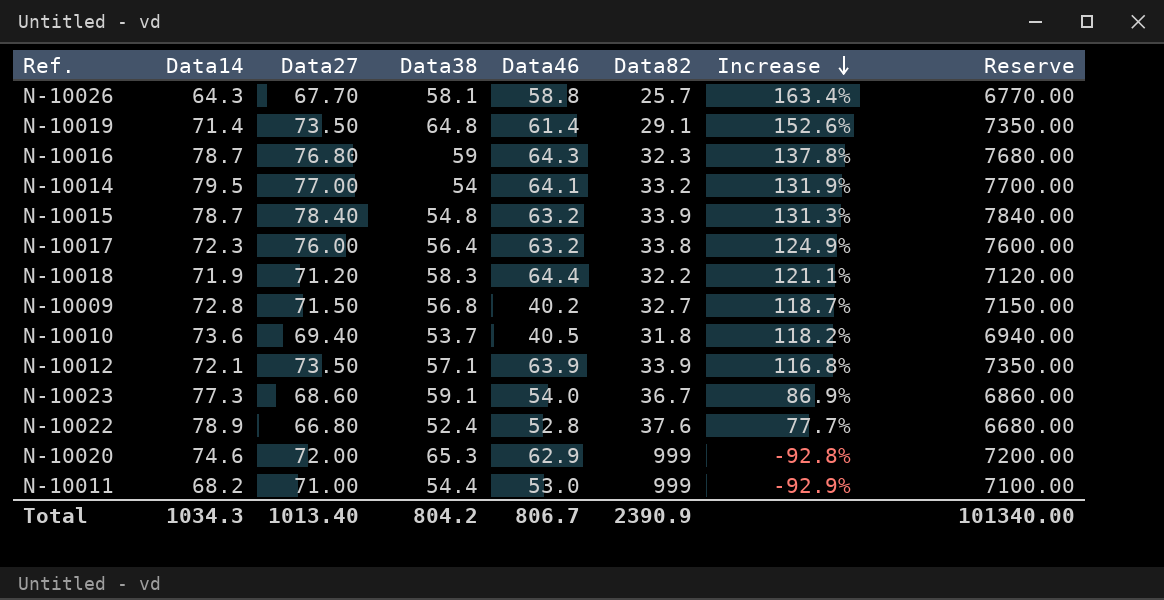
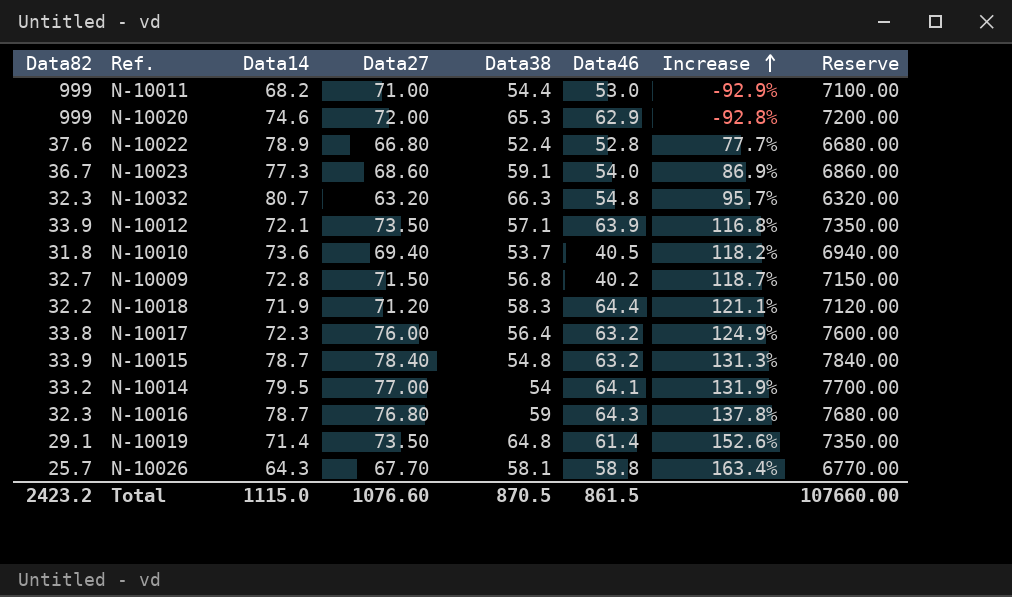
row order: Increase descending -> Increase ascending
column Data82 | position: 6 -> 1
row N-10032: none -> 32.3 | 80.7 | 63.20 | 66.3 | 54.8 | 95.7% | 6320.00
Total | Data82: 2390.9 -> 2423.2
Total | Data14: 1034.3 -> 1115.0
Total | Data27: 1013.40 -> 1076.60
Total | Data38: 804.2 -> 870.5
Total | Data46: 806.7 -> 861.5
Total | Reserve: 101340.00 -> 107660.00

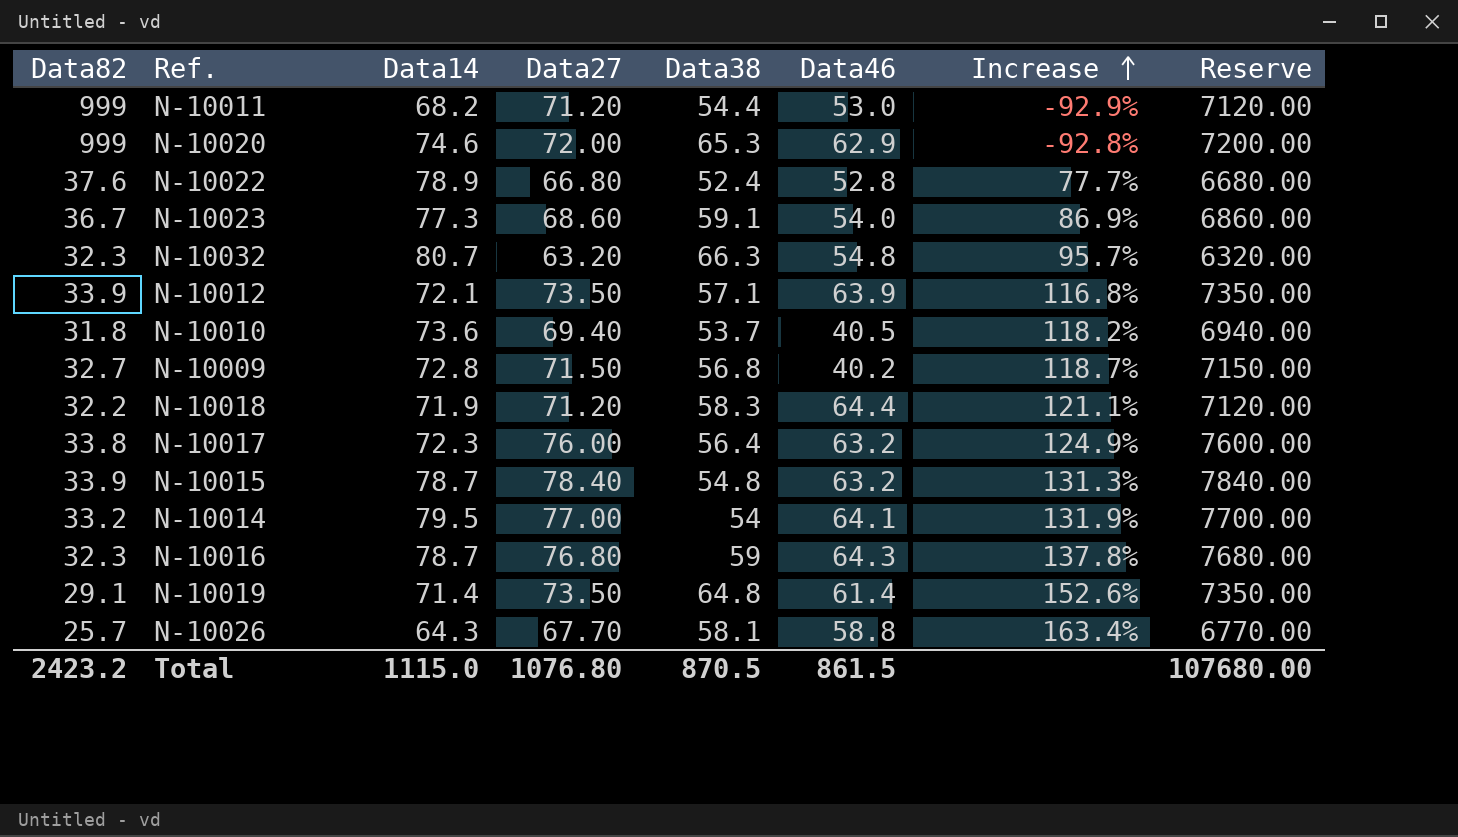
N-10011 | Data27: 71.00 -> 71.20
N-10011 | Reserve: 7100.00 -> 7120.00
Total | Data27: 1076.60 -> 1076.80
Total | Reserve: 107660.00 -> 107680.00

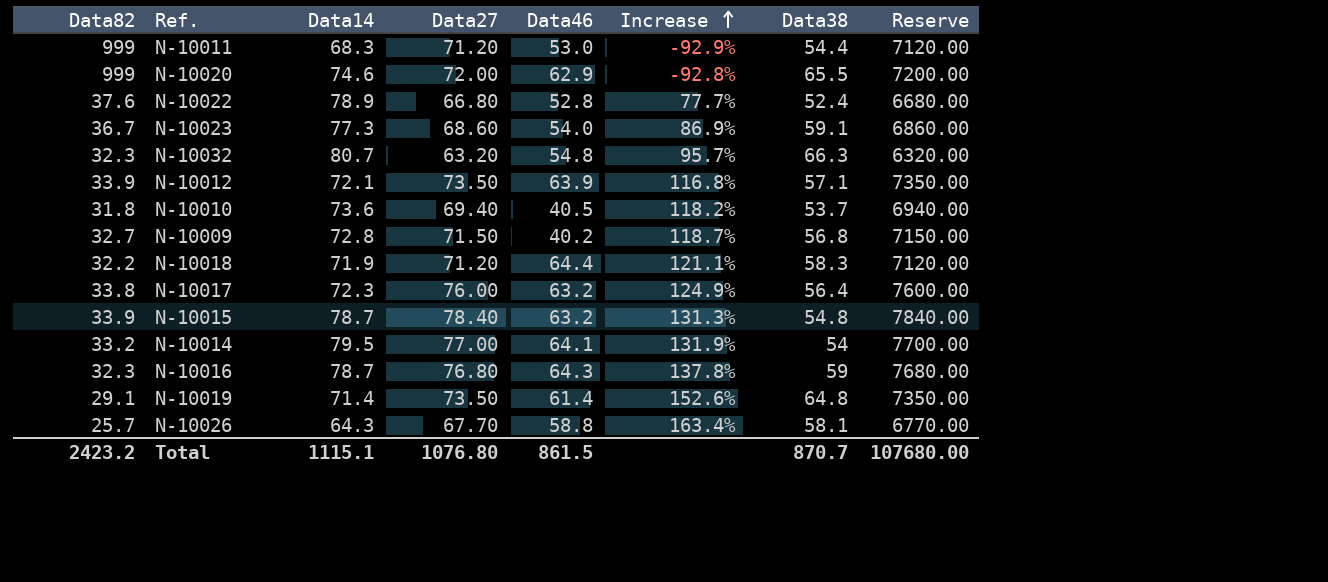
column Data38 | position: 5 -> 7
N-10011 | Data14: 68.2 -> 68.3
N-10020 | Data38: 65.3 -> 65.5
Total | Data14: 1115.0 -> 1115.1
Total | Data38: 870.5 -> 870.7

